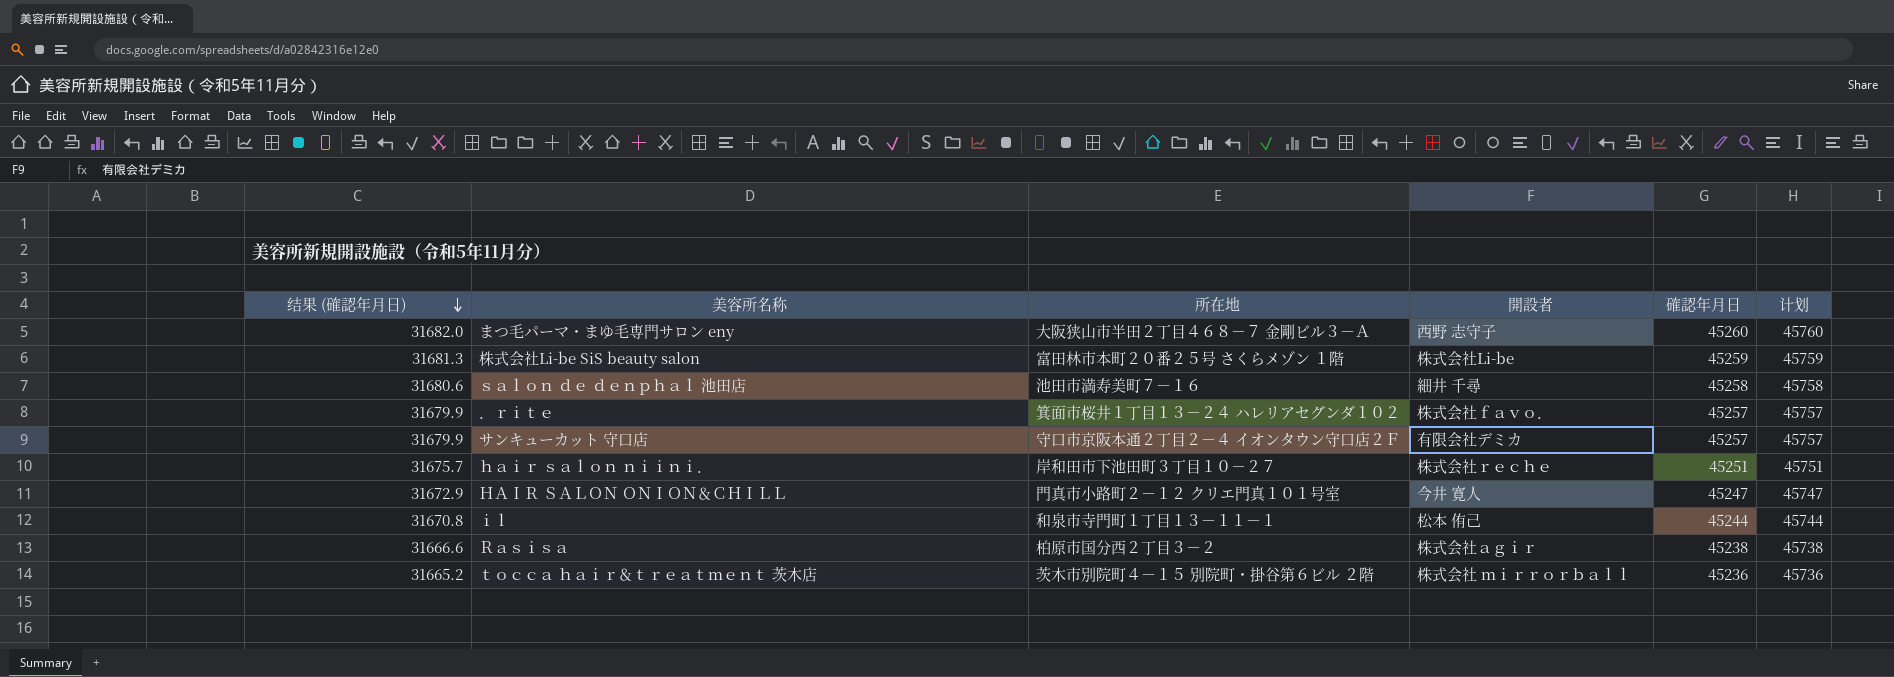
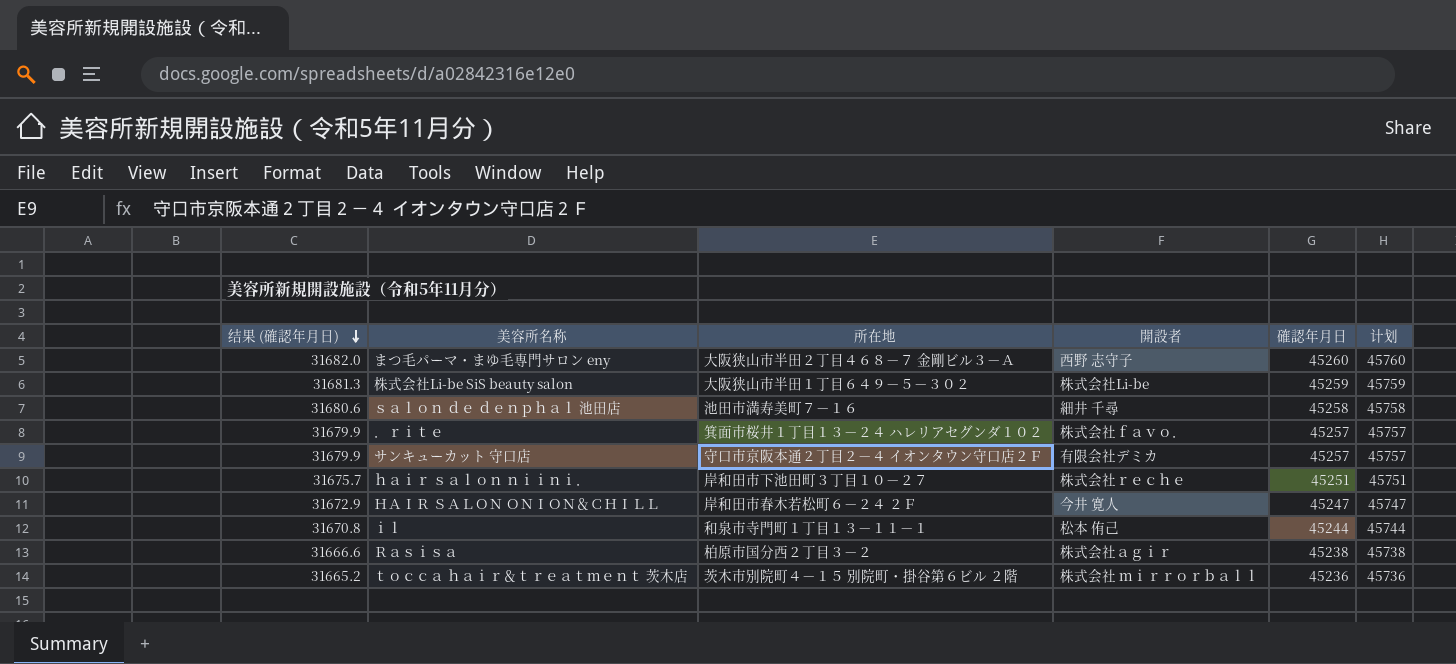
株式会社Li-be SiS beauty salon | 所在地: 富田林市本町２０番２５号 さくらメゾン １階 -> 大阪狭山市半田１丁目６４９－５－３０２
ＨＡＩＲ ＳＡＬＯＮ ＯＮＩＯＮ＆ＣＨＩＬＬ | 所在地: 門真市小路町２－１２ クリエ門真１０１号室 -> 岸和田市春木若松町６－２４ ２Ｆ

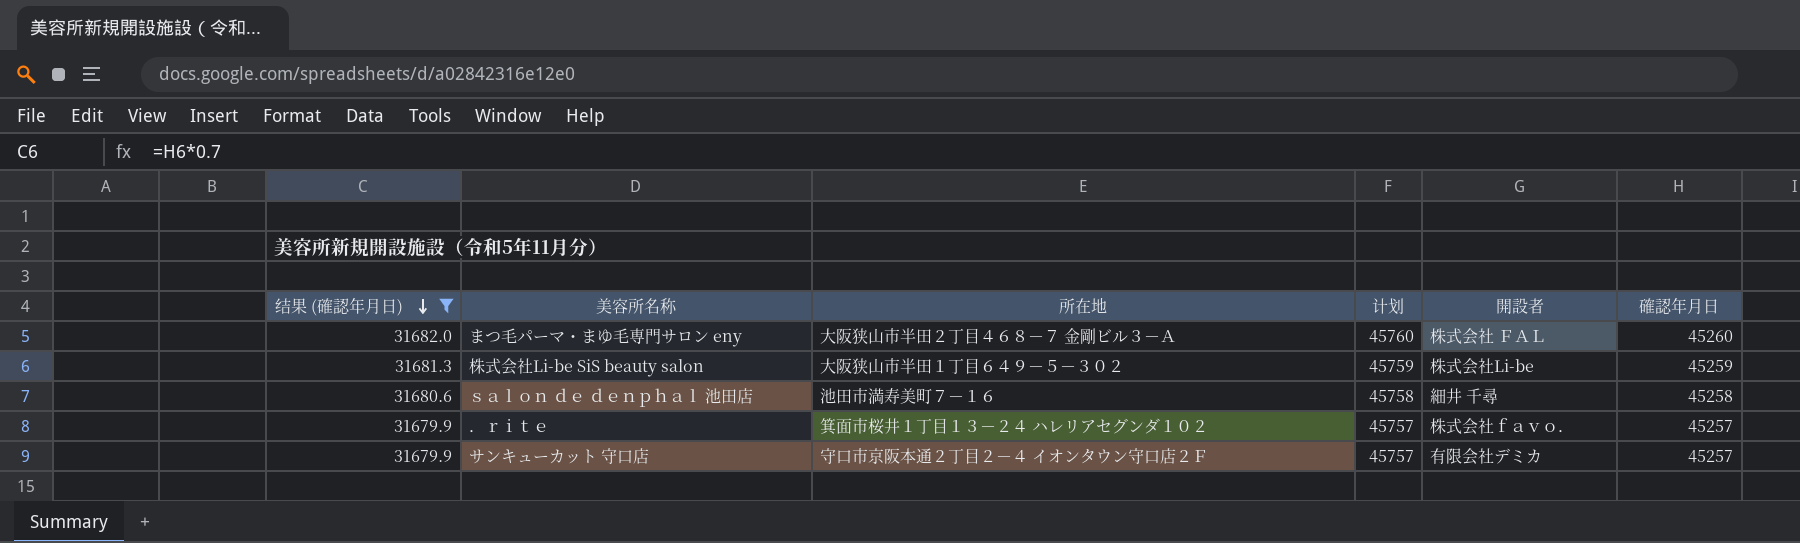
filter: none -> 结果 (確認年月日) >= 31679.9
column 计划 | position: 6 -> 4
まつ毛パーマ・まゆ毛専門サロン eny | 開設者: 西野 志守子 -> 株式会社 ＦＡＬ

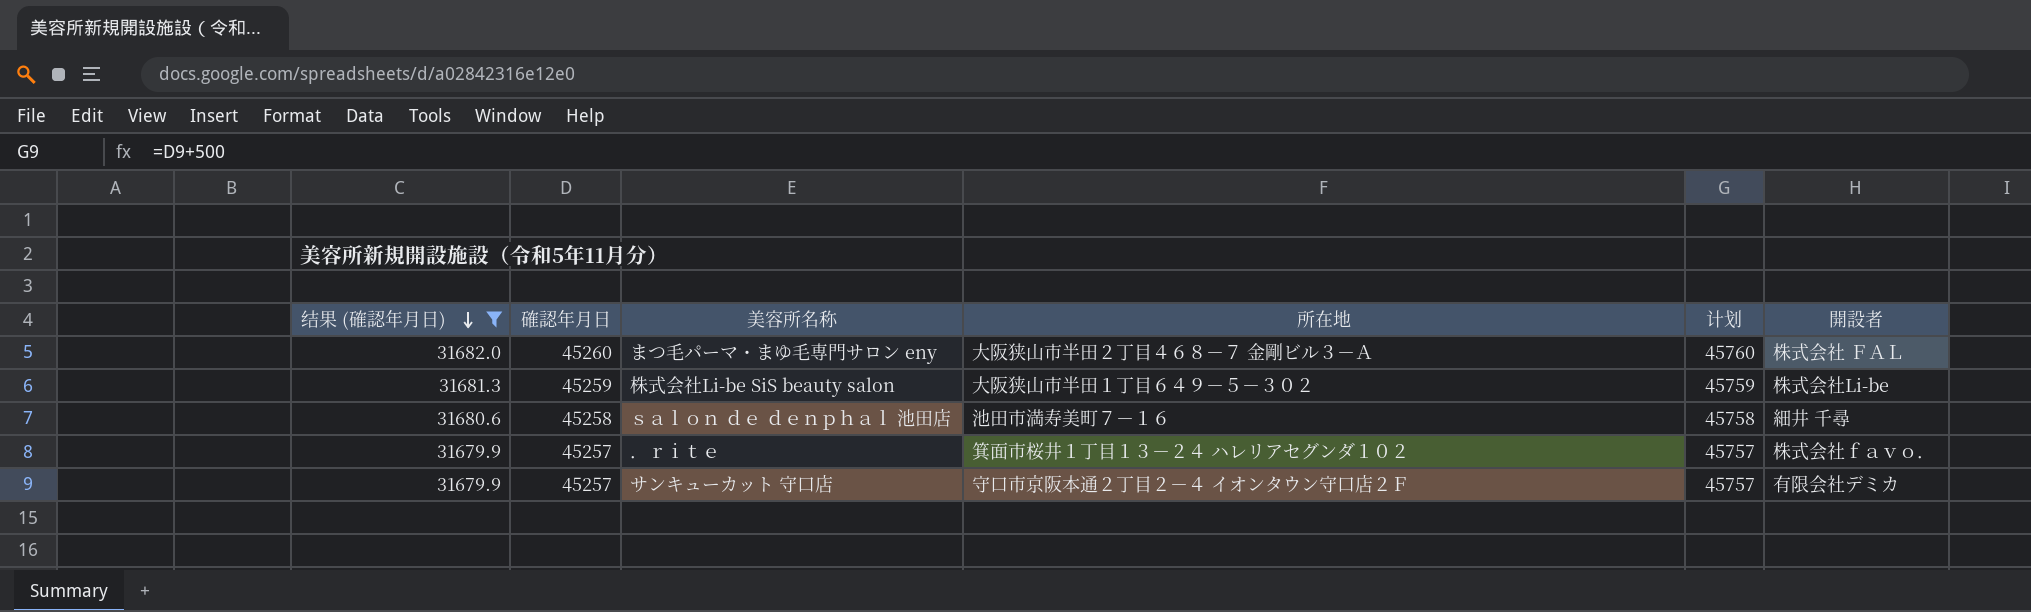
column 確認年月日 | position: 6 -> 2

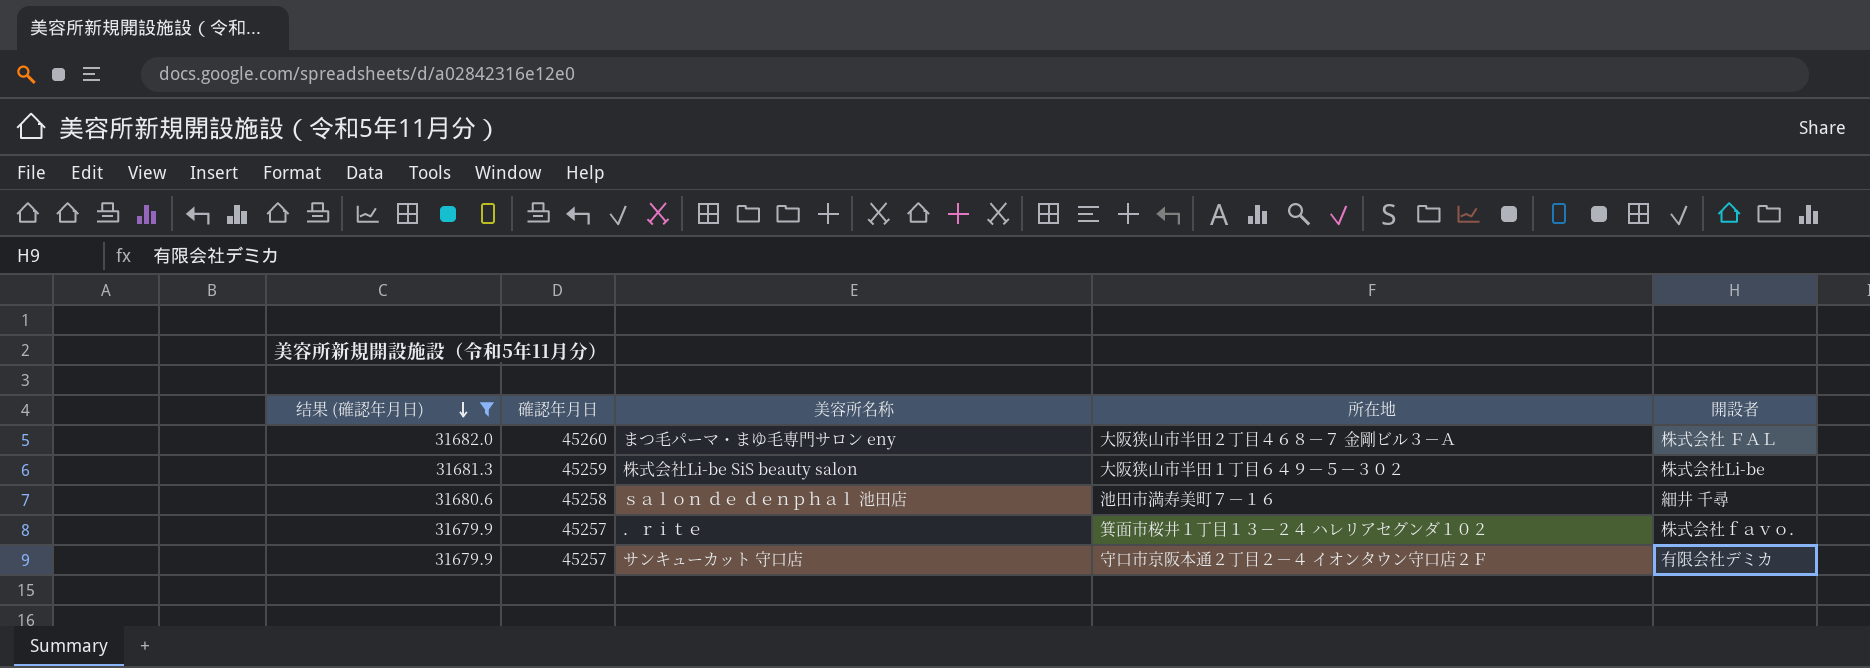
column 计划 | formula: [確認年月日] + 500 -> none

